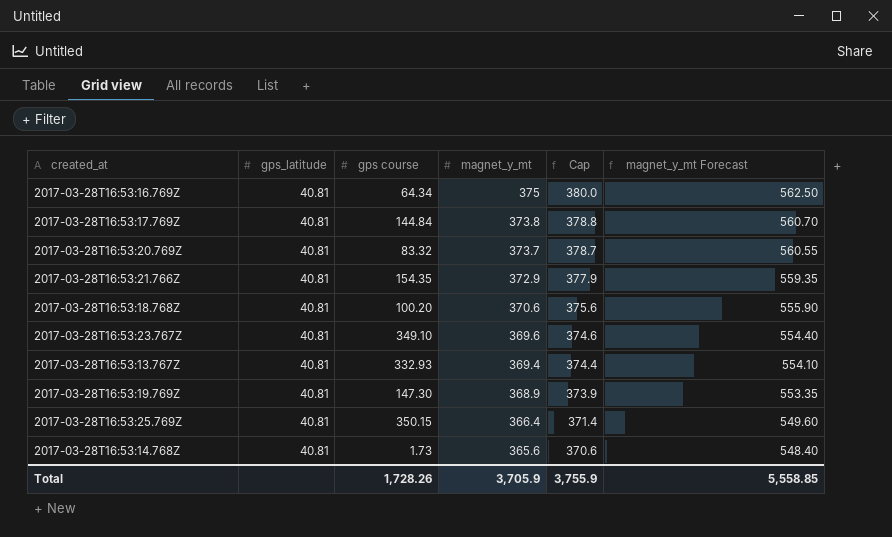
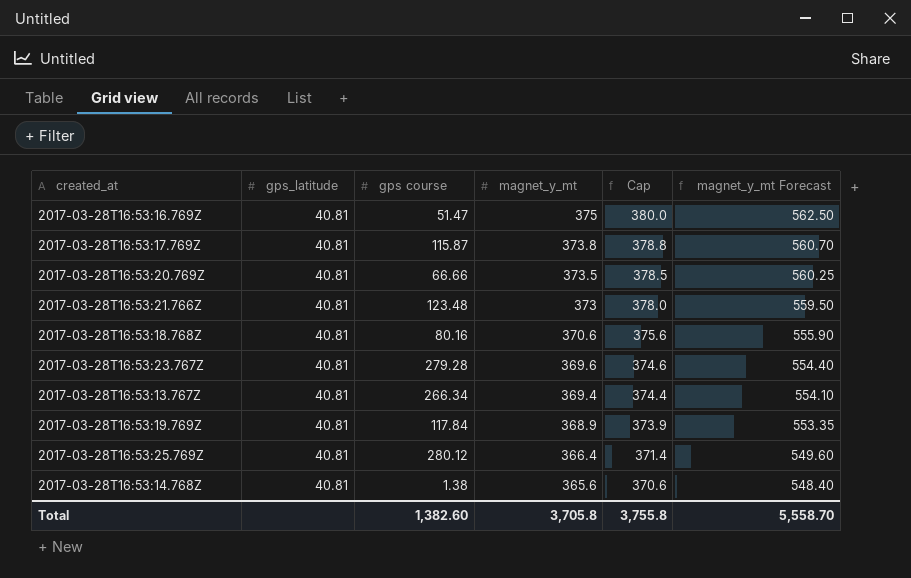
2017-03-28T16:53:16.769Z | gps course: 64.34 -> 51.47
2017-03-28T16:53:17.769Z | gps course: 144.84 -> 115.87
2017-03-28T16:53:20.769Z | gps course: 83.32 -> 66.66
2017-03-28T16:53:20.769Z | magnet_y_mt: 373.7 -> 373.5
2017-03-28T16:53:20.769Z | Cap: 378.7 -> 378.5
2017-03-28T16:53:20.769Z | magnet_y_mt Forecast: 560.55 -> 560.25
2017-03-28T16:53:21.766Z | gps course: 154.35 -> 123.48
2017-03-28T16:53:21.766Z | magnet_y_mt: 372.9 -> 373
2017-03-28T16:53:21.766Z | Cap: 377.9 -> 378.0
2017-03-28T16:53:21.766Z | magnet_y_mt Forecast: 559.35 -> 559.50
2017-03-28T16:53:18.768Z | gps course: 100.20 -> 80.16
2017-03-28T16:53:23.767Z | gps course: 349.10 -> 279.28
2017-03-28T16:53:13.767Z | gps course: 332.93 -> 266.34
2017-03-28T16:53:19.769Z | gps course: 147.30 -> 117.84
2017-03-28T16:53:25.769Z | gps course: 350.15 -> 280.12
2017-03-28T16:53:14.768Z | gps course: 1.73 -> 1.38
Total | gps course: 1,728.26 -> 1,382.60
Total | magnet_y_mt: 3,705.9 -> 3,705.8
Total | Cap: 3,755.9 -> 3,755.8
Total | magnet_y_mt Forecast: 5,558.85 -> 5,558.70

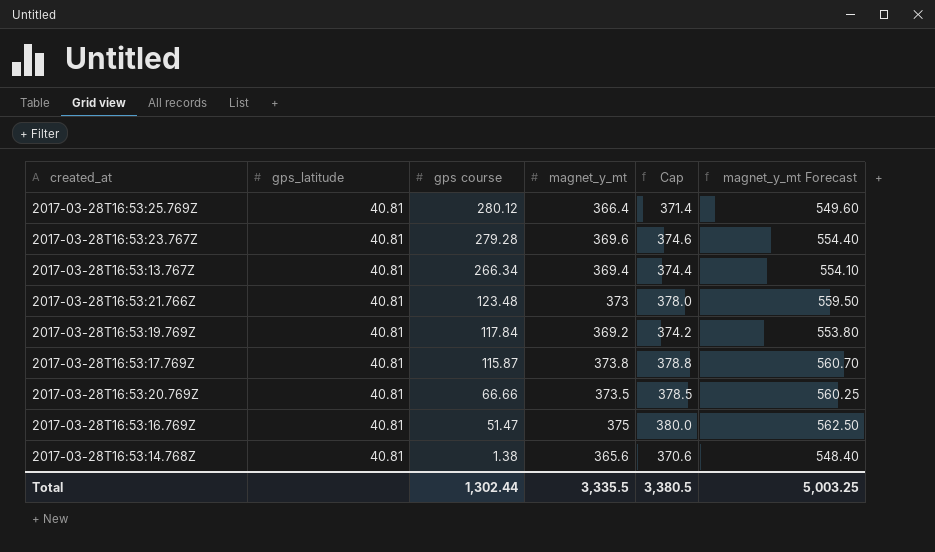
row order: magnet_y_mt descending -> gps course descending
row 2017-03-28T16:53:18.768Z: 40.81 | 80.16 | 370.6 | 375.6 | 555.90 -> none
2017-03-28T16:53:19.769Z | magnet_y_mt: 368.9 -> 369.2
2017-03-28T16:53:19.769Z | Cap: 373.9 -> 374.2
2017-03-28T16:53:19.769Z | magnet_y_mt Forecast: 553.35 -> 553.80
Total | gps course: 1,382.60 -> 1,302.44
Total | magnet_y_mt: 3,705.8 -> 3,335.5
Total | Cap: 3,755.8 -> 3,380.5
Total | magnet_y_mt Forecast: 5,558.70 -> 5,003.25

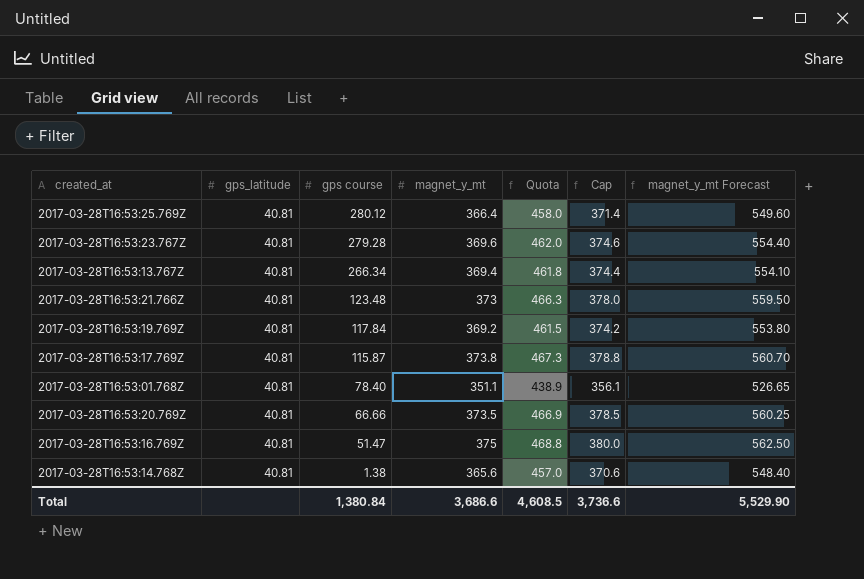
column Quota | formula: none -> [magnet_y_mt] * 1.25
row 2017-03-28T16:53:01.768Z: none -> 40.81 | 78.40 | 351.1 | 438.9 | 356.1 | 526.65
Total | gps course: 1,302.44 -> 1,380.84
Total | magnet_y_mt: 3,335.5 -> 3,686.6
Total | Cap: 3,380.5 -> 3,736.6
Total | magnet_y_mt Forecast: 5,003.25 -> 5,529.90

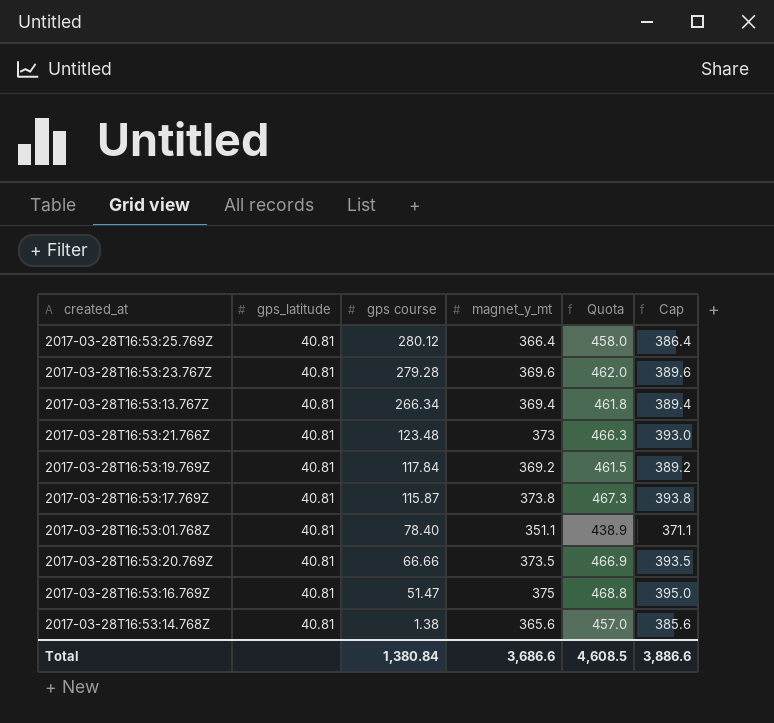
column magnet_y_mt Forecast | formula: [magnet_y_mt] * 1.5 -> none
column Cap | formula: [magnet_y_mt] + 5 -> [magnet_y_mt] + 20
Total | Cap: 3,736.6 -> 3,886.6

